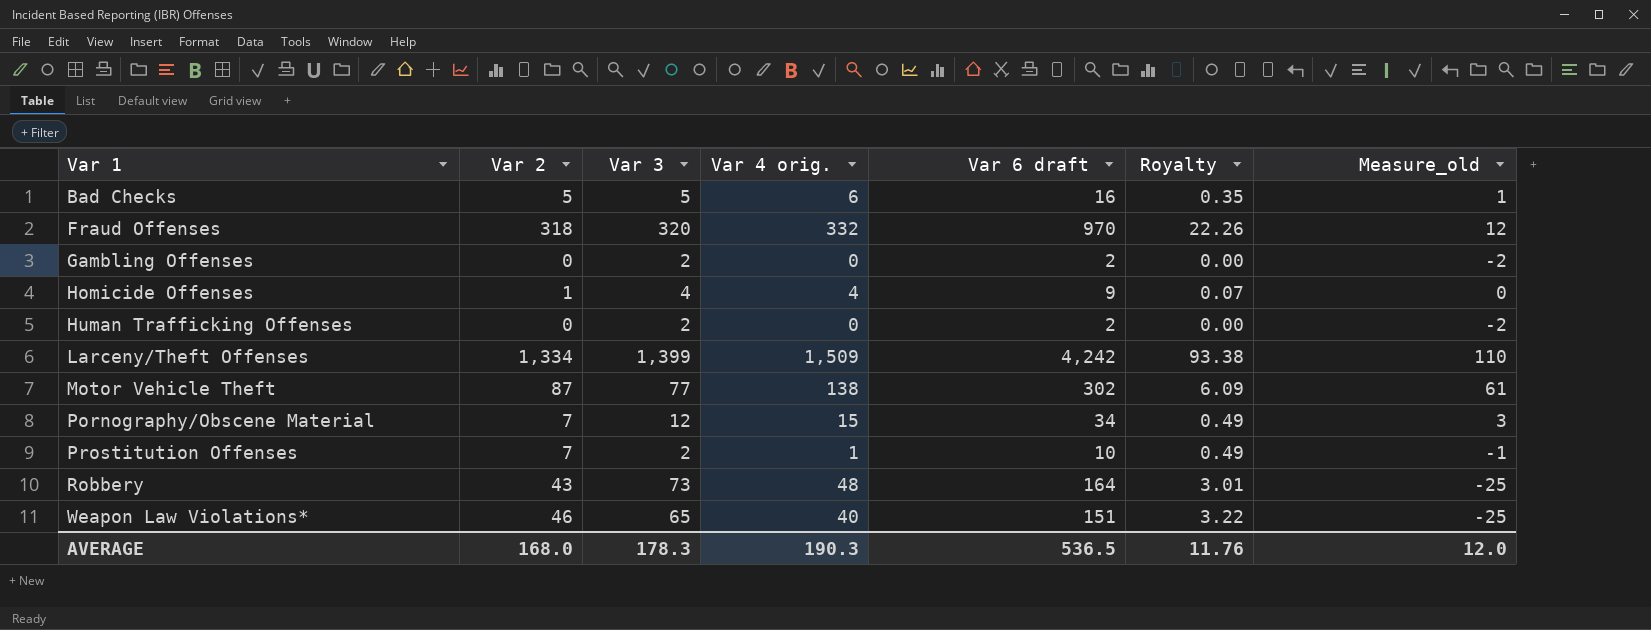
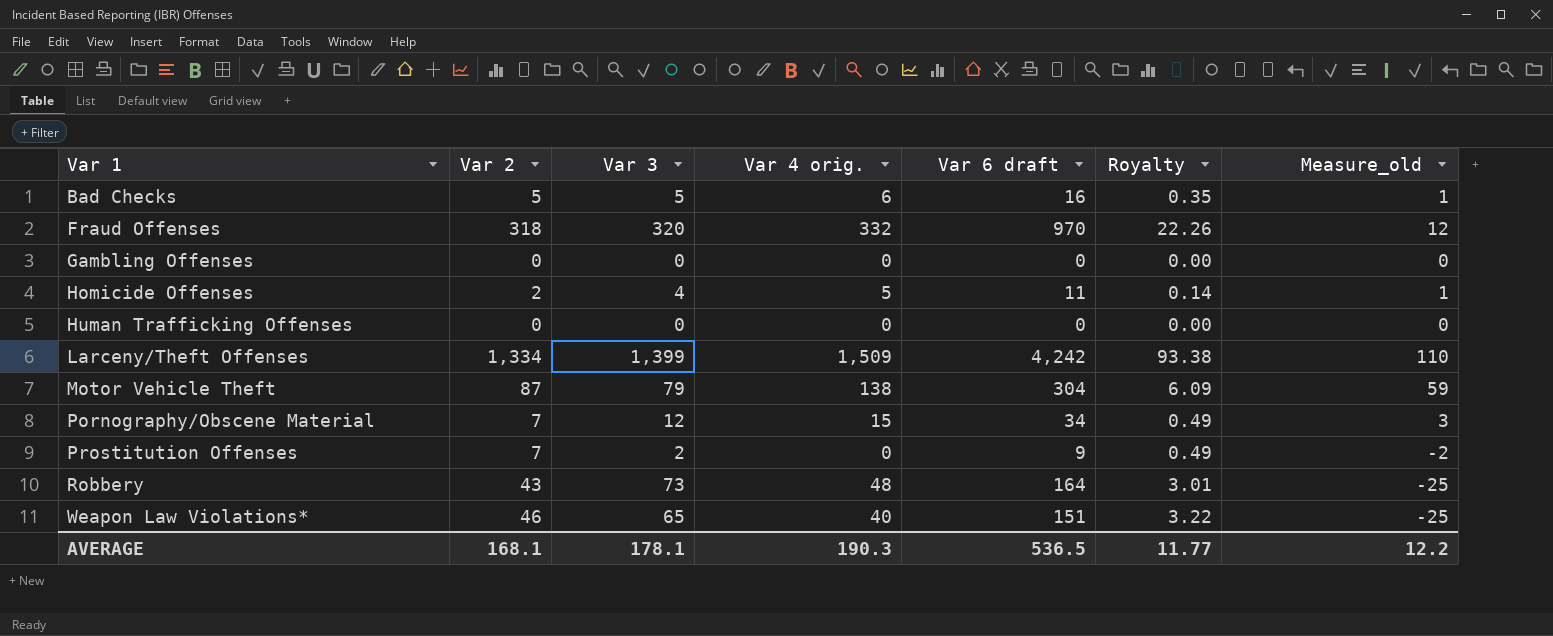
Gambling Offenses | Var 3: 2 -> 0
Gambling Offenses | Var 6 draft: 2 -> 0
Gambling Offenses | Measure_old: -2 -> 0
Homicide Offenses | Var 2: 1 -> 2
Homicide Offenses | Var 4 orig.: 4 -> 5
Homicide Offenses | Var 6 draft: 9 -> 11
Homicide Offenses | Royalty: 0.07 -> 0.14
Homicide Offenses | Measure_old: 0 -> 1
Human Trafficking Offenses | Var 3: 2 -> 0
Human Trafficking Offenses | Var 6 draft: 2 -> 0
Human Trafficking Offenses | Measure_old: -2 -> 0
Motor Vehicle Theft | Var 3: 77 -> 79
Motor Vehicle Theft | Var 6 draft: 302 -> 304
Motor Vehicle Theft | Measure_old: 61 -> 59
Prostitution Offenses | Var 4 orig.: 1 -> 0
Prostitution Offenses | Var 6 draft: 10 -> 9
Prostitution Offenses | Measure_old: -1 -> -2
AVERAGE | Var 2: 168.0 -> 168.1
AVERAGE | Var 3: 178.3 -> 178.1
AVERAGE | Royalty: 11.76 -> 11.77
AVERAGE | Measure_old: 12.0 -> 12.2

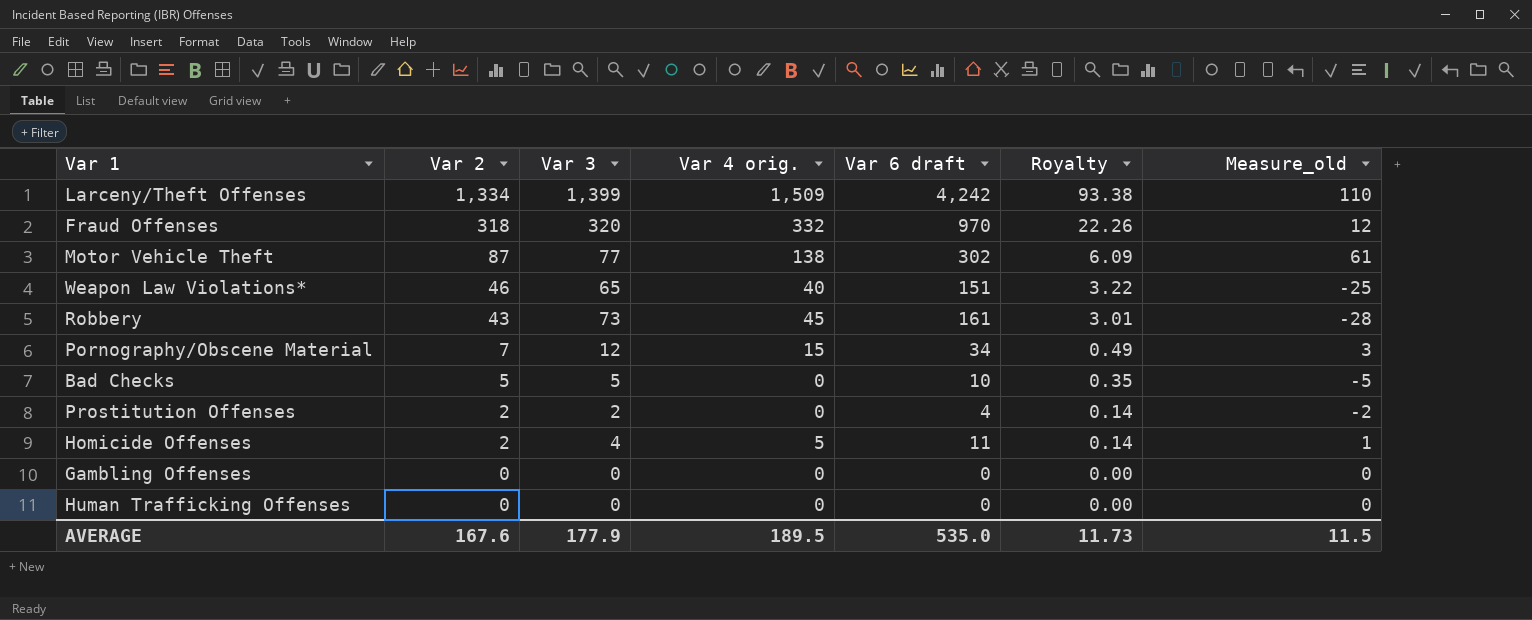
row order: Var 1 ascending -> Var 2 descending
Motor Vehicle Theft | Var 3: 79 -> 77
Motor Vehicle Theft | Var 6 draft: 304 -> 302
Motor Vehicle Theft | Measure_old: 59 -> 61
Robbery | Var 4 orig.: 48 -> 45
Robbery | Var 6 draft: 164 -> 161
Robbery | Measure_old: -25 -> -28
Bad Checks | Var 4 orig.: 6 -> 0
Bad Checks | Var 6 draft: 16 -> 10
Bad Checks | Measure_old: 1 -> -5
Prostitution Offenses | Var 2: 7 -> 2
Prostitution Offenses | Var 6 draft: 9 -> 4
Prostitution Offenses | Royalty: 0.49 -> 0.14
AVERAGE | Var 2: 168.1 -> 167.6
AVERAGE | Var 3: 178.1 -> 177.9
AVERAGE | Var 4 orig.: 190.3 -> 189.5
AVERAGE | Var 6 draft: 536.5 -> 535.0
AVERAGE | Royalty: 11.77 -> 11.73
AVERAGE | Measure_old: 12.2 -> 11.5

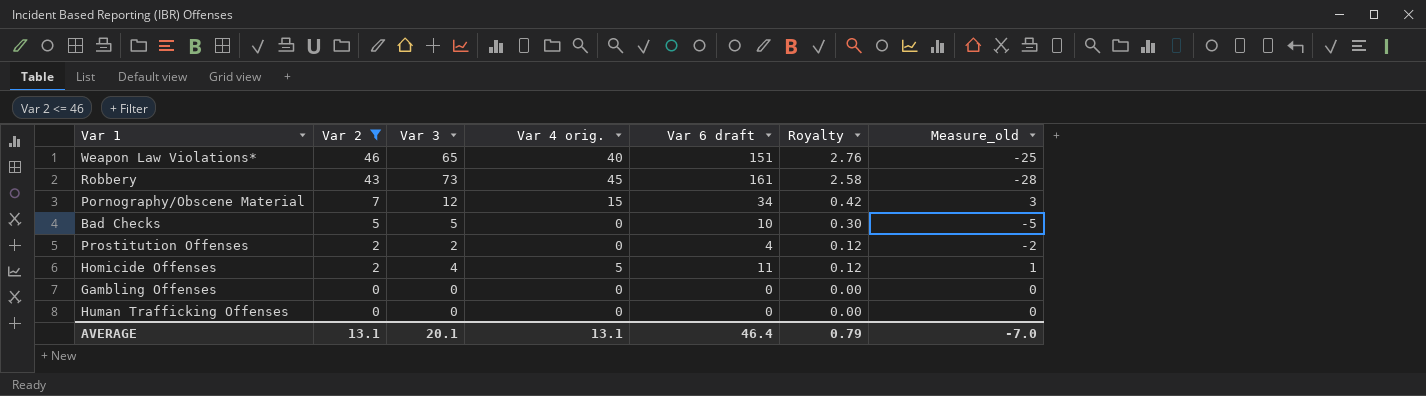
filter: none -> Var 2 <= 46
column Royalty | formula: [Var 2] * 0.07 -> [Var 2] * 0.06
AVERAGE | Var 2: 167.6 -> 13.1
AVERAGE | Var 3: 177.9 -> 20.1
AVERAGE | Var 4 orig.: 189.5 -> 13.1
AVERAGE | Var 6 draft: 535.0 -> 46.4
AVERAGE | Royalty: 11.73 -> 0.79
AVERAGE | Measure_old: 11.5 -> -7.0

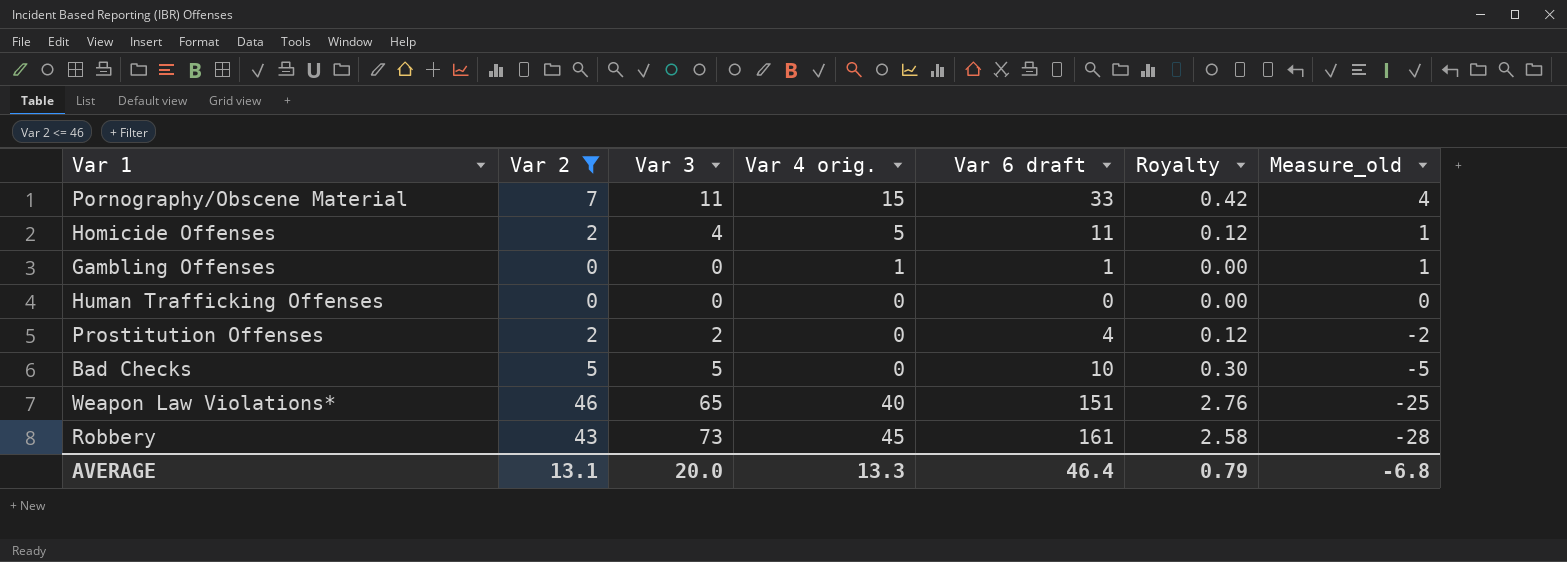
row order: Var 2 descending -> Measure_old descending
Pornography/Obscene Material | Var 3: 12 -> 11
Pornography/Obscene Material | Var 6 draft: 34 -> 33
Pornography/Obscene Material | Measure_old: 3 -> 4
Gambling Offenses | Var 4 orig.: 0 -> 1
Gambling Offenses | Var 6 draft: 0 -> 1
Gambling Offenses | Measure_old: 0 -> 1
AVERAGE | Var 3: 20.1 -> 20.0
AVERAGE | Var 4 orig.: 13.1 -> 13.3
AVERAGE | Measure_old: -7.0 -> -6.8

